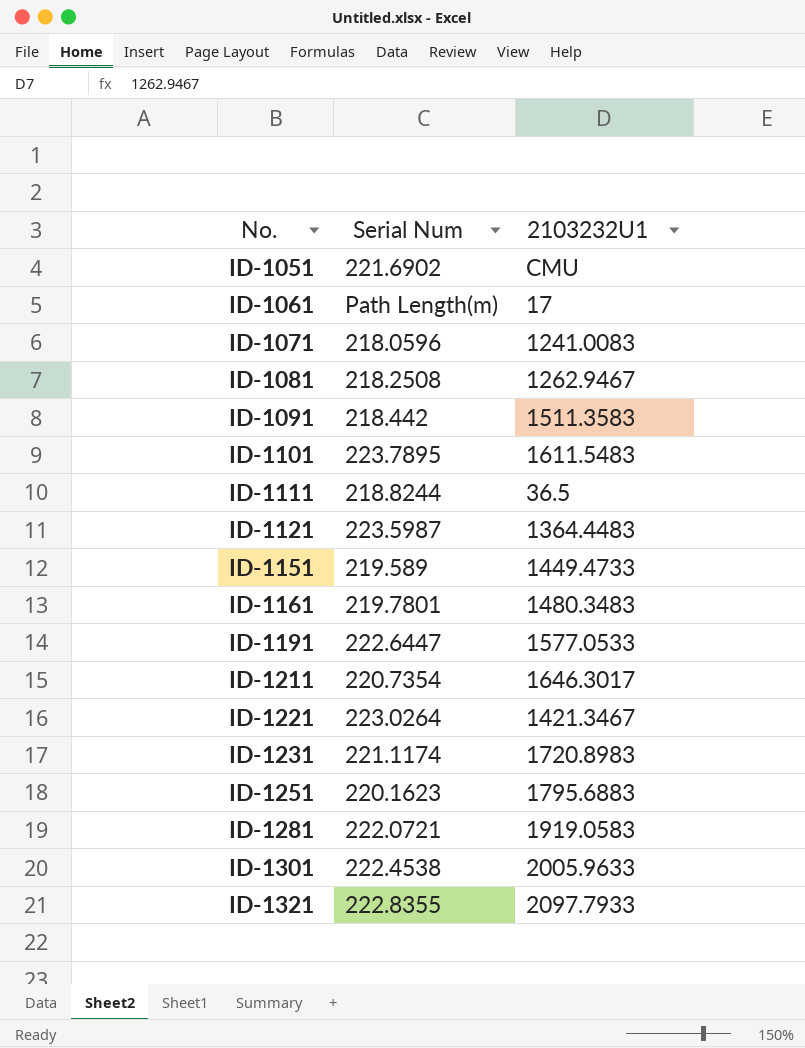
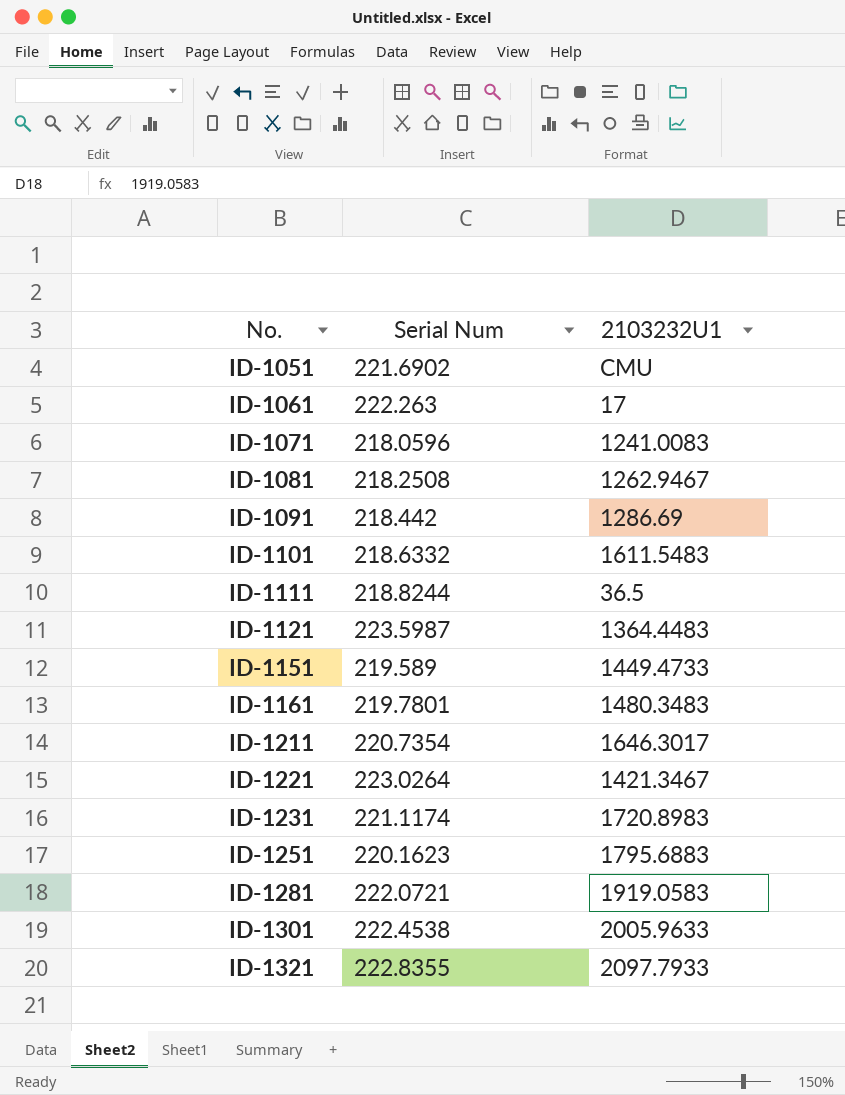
row ID-1191: 222.6447 | 1577.0533 -> none
ID-1061 | Serial Num: Path Length(m) -> 222.263
ID-1091 | 2103232U1: 1511.3583 -> 1286.69
ID-1101 | Serial Num: 223.7895 -> 218.6332

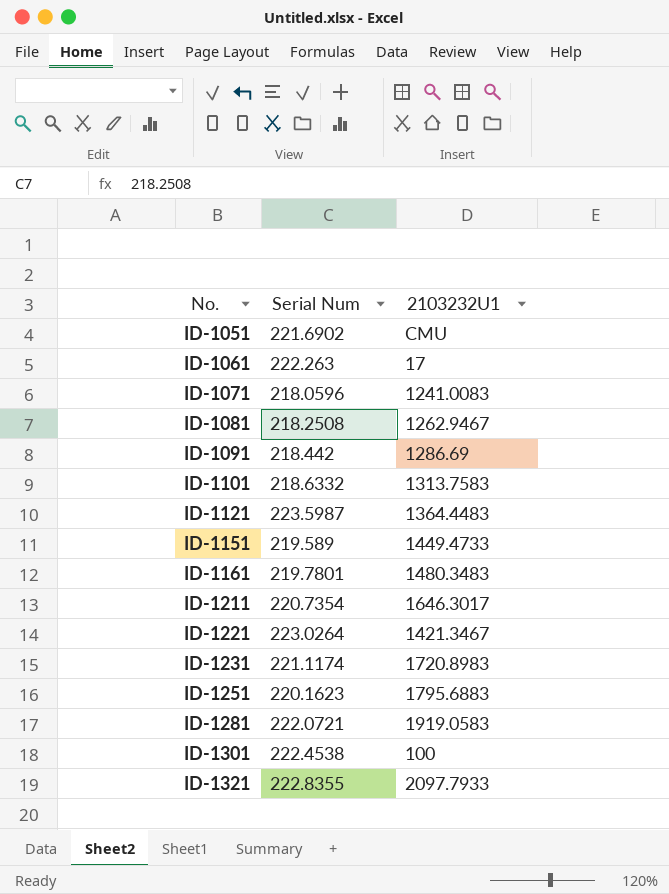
row ID-1111: 218.8244 | 36.5 -> none
ID-1101 | 2103232U1: 1611.5483 -> 1313.7583
ID-1301 | 2103232U1: 2005.9633 -> 100

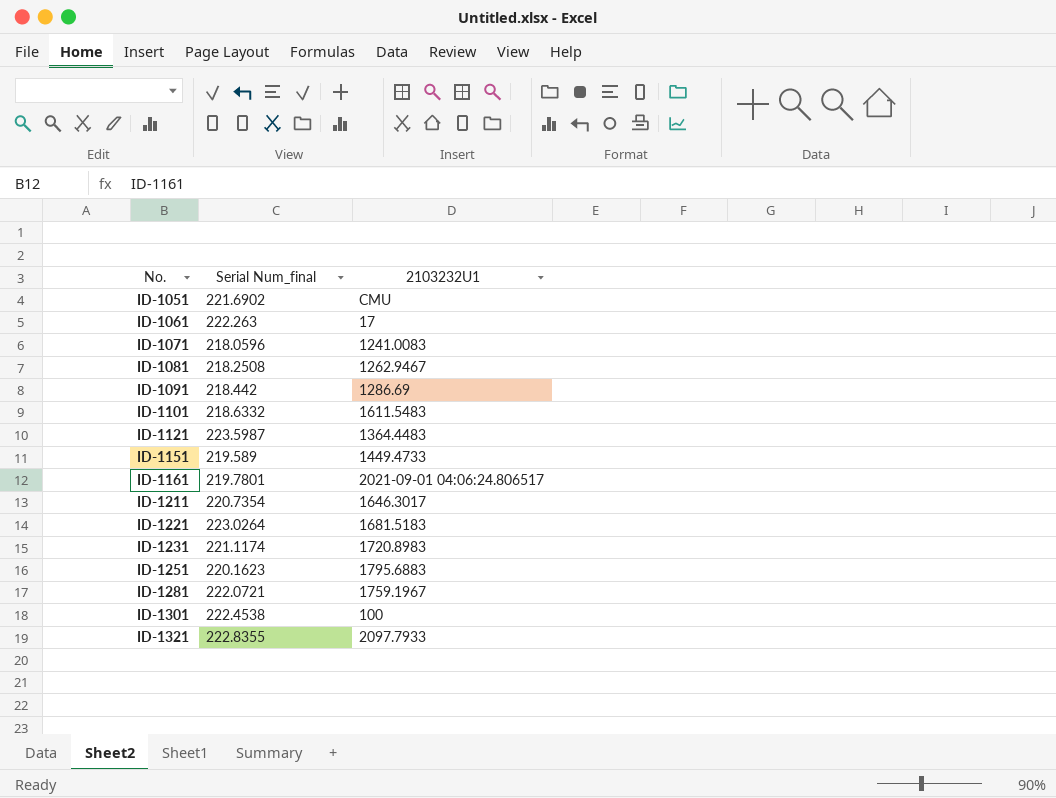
column name: Serial Num -> Serial Num_final
ID-1101 | 2103232U1: 1313.7583 -> 1611.5483
ID-1161 | 2103232U1: 1480.3483 -> 2021-09-01 04:06:24.806517
ID-1221 | 2103232U1: 1421.3467 -> 1681.5183
ID-1281 | 2103232U1: 1919.0583 -> 1759.1967

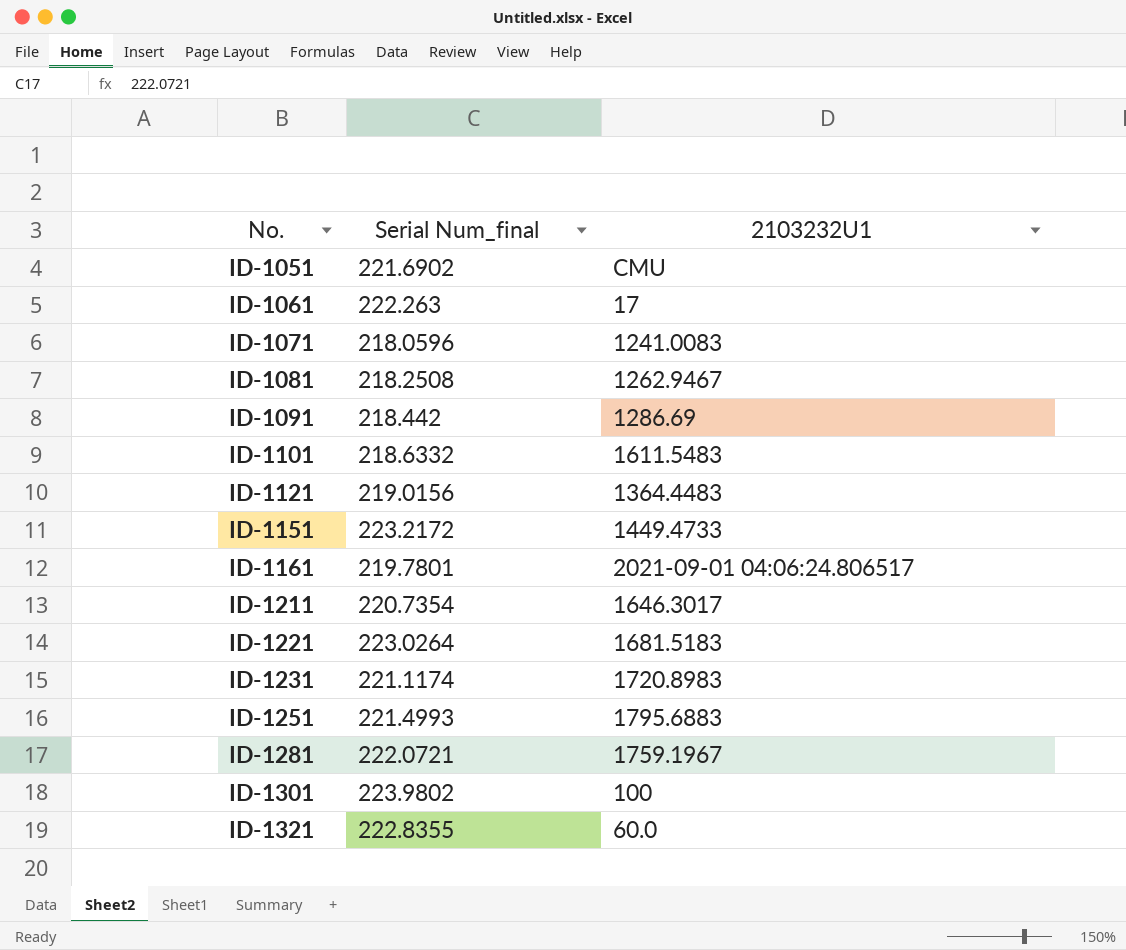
ID-1121 | Serial Num_final: 223.5987 -> 219.0156
ID-1151 | Serial Num_final: 219.589 -> 223.2172
ID-1251 | Serial Num_final: 220.1623 -> 221.4993
ID-1301 | Serial Num_final: 222.4538 -> 223.9802
ID-1321 | 2103232U1: 2097.7933 -> 60.0

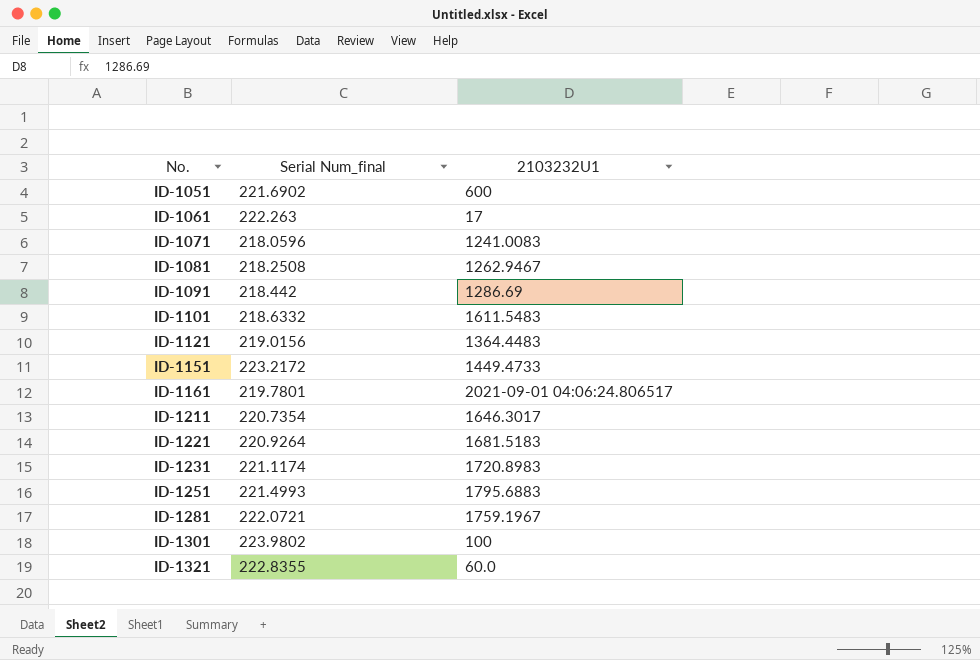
ID-1051 | 2103232U1: CMU -> 600
ID-1221 | Serial Num_final: 223.0264 -> 220.9264

